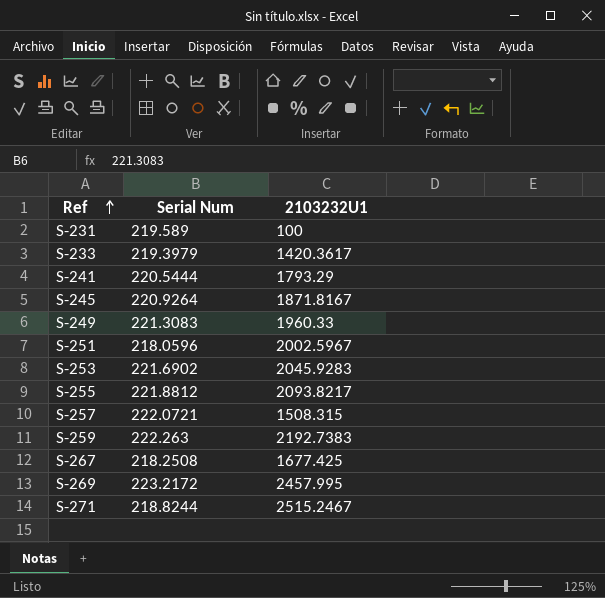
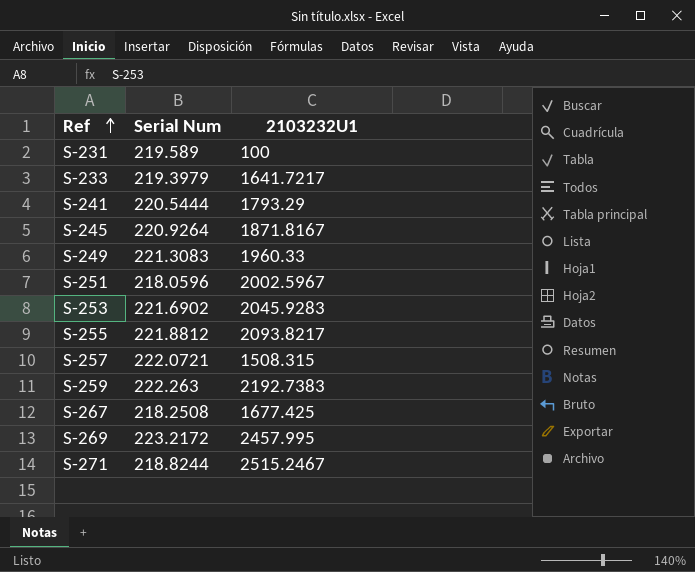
S-233 | 2103232U1: 1420.3617 -> 1641.7217

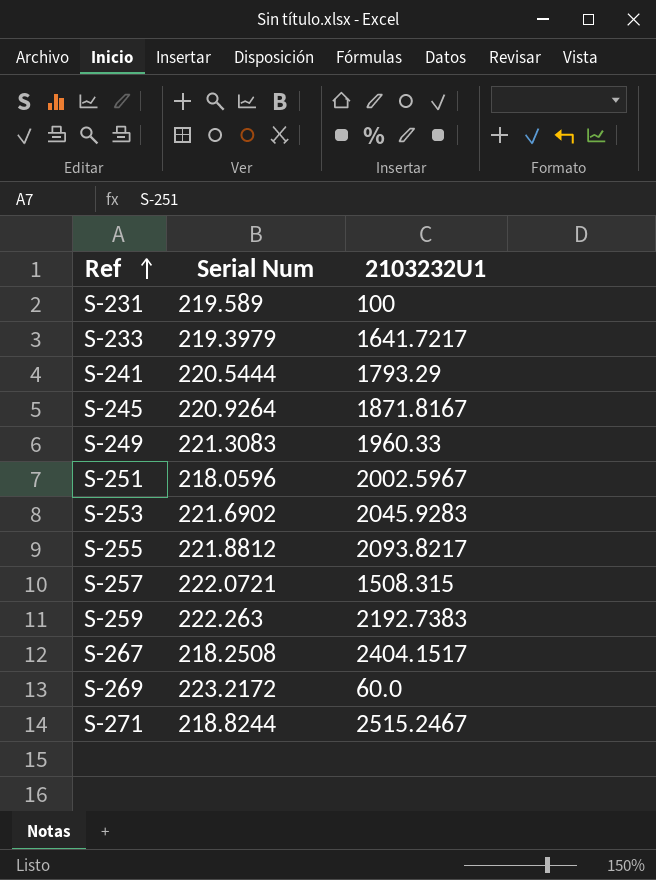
S-267 | 2103232U1: 1677.425 -> 2404.1517
S-269 | 2103232U1: 2457.995 -> 60.0

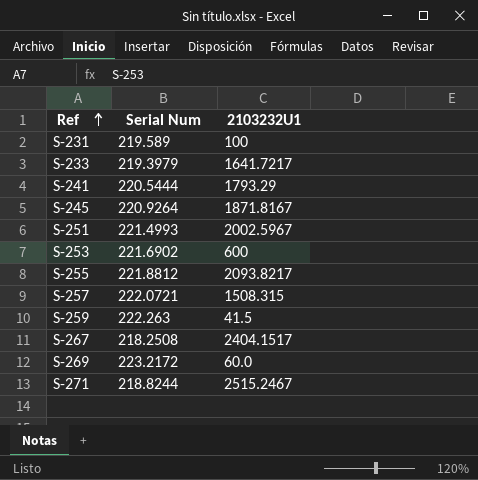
row S-249: 221.3083 | 1960.33 -> none
S-251 | Serial Num: 218.0596 -> 221.4993
S-253 | 2103232U1: 2045.9283 -> 600
S-259 | 2103232U1: 2192.7383 -> 41.5

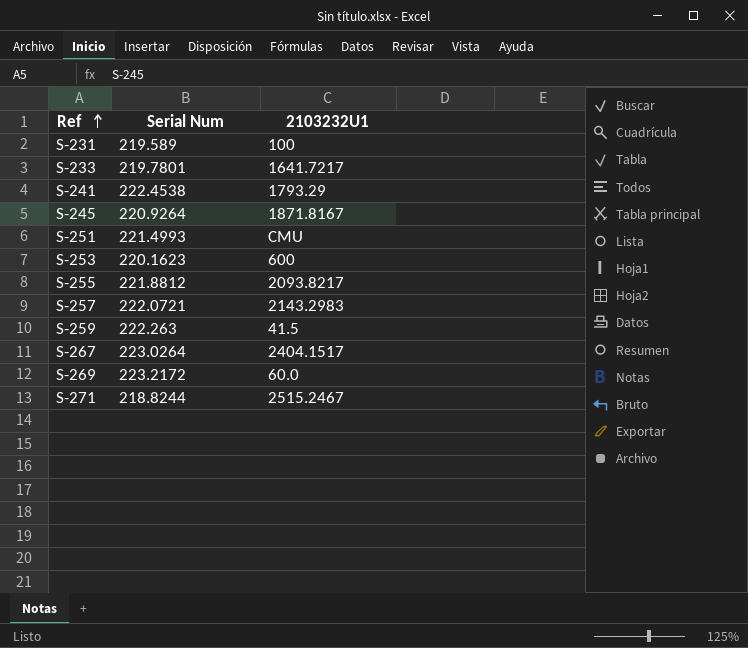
S-233 | Serial Num: 219.3979 -> 219.7801
S-241 | Serial Num: 220.5444 -> 222.4538
S-251 | 2103232U1: 2002.5967 -> CMU
S-253 | Serial Num: 221.6902 -> 220.1623
S-257 | 2103232U1: 1508.315 -> 2143.2983
S-267 | Serial Num: 218.2508 -> 223.0264

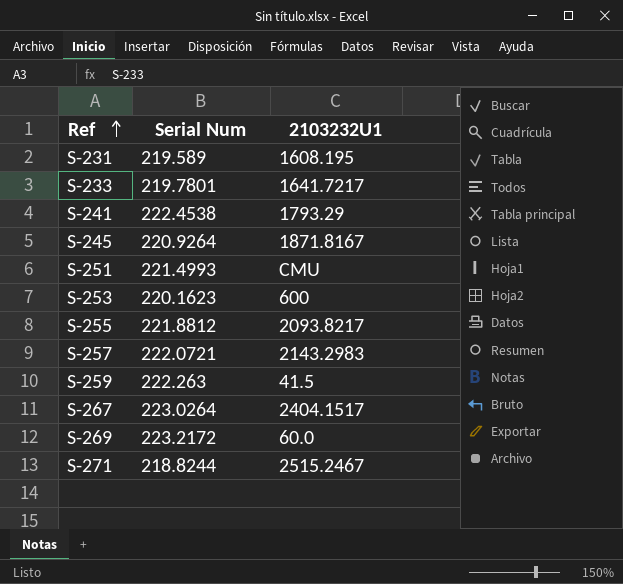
S-231 | 2103232U1: 100 -> 1608.195

